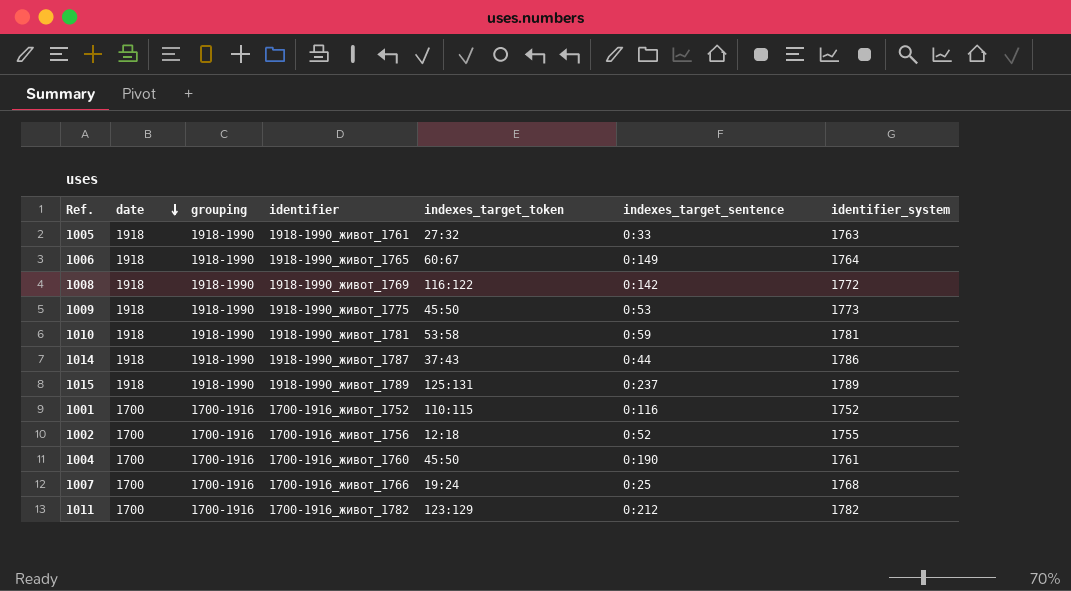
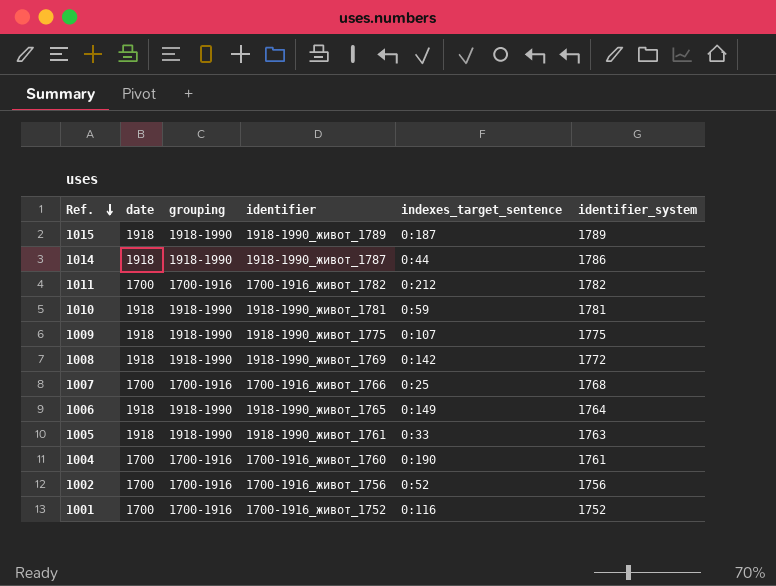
row order: date descending -> Ref. descending
column indexes_target_token | position: 5 -> none
1015 | indexes_target_sentence: 0:237 -> 0:187
1009 | indexes_target_sentence: 0:53 -> 0:107
1009 | identifier_system: 1773 -> 1775
1002 | identifier_system: 1755 -> 1756

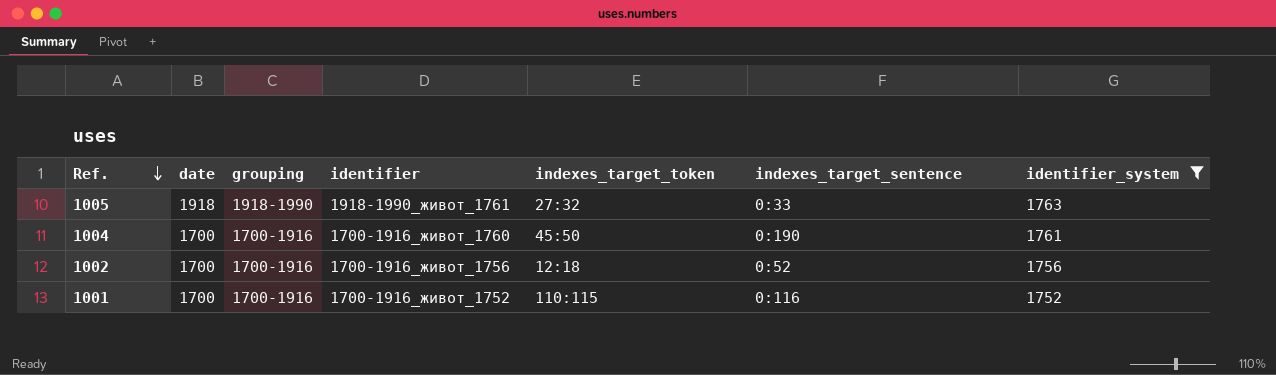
filter: none -> identifier_system <= 1763
column indexes_target_token | position: none -> 5

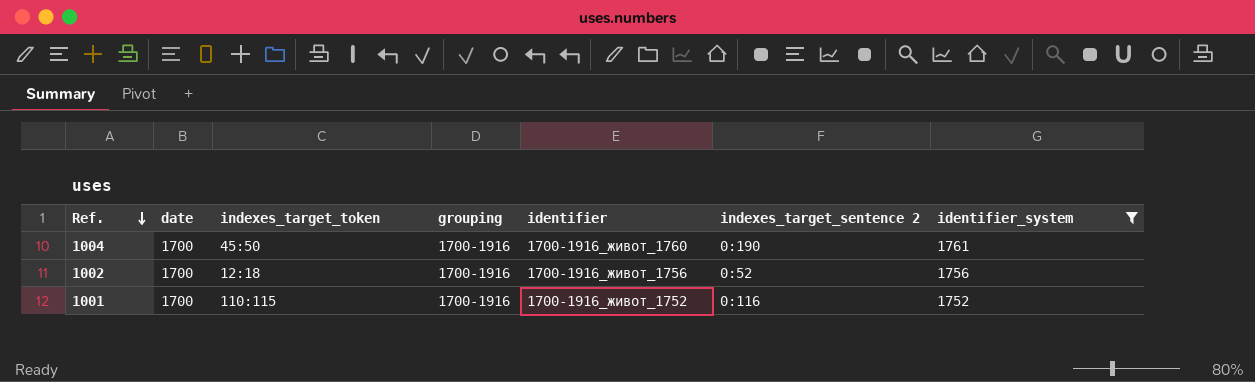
column indexes_target_token | position: 5 -> 3
column name: indexes_target_sentence -> indexes_target_sentence 2
row 1005: 1918 | 1918-1990 | 1918-1990_живот_1761 | 27:32 | 0:33 | 1763 -> none

